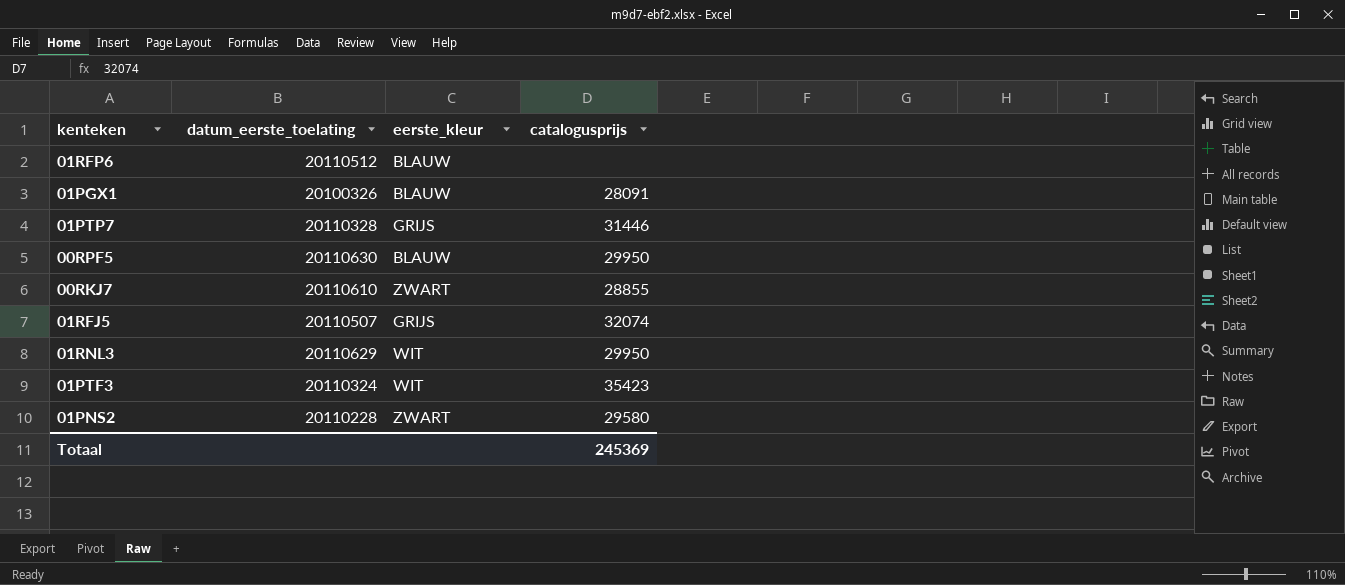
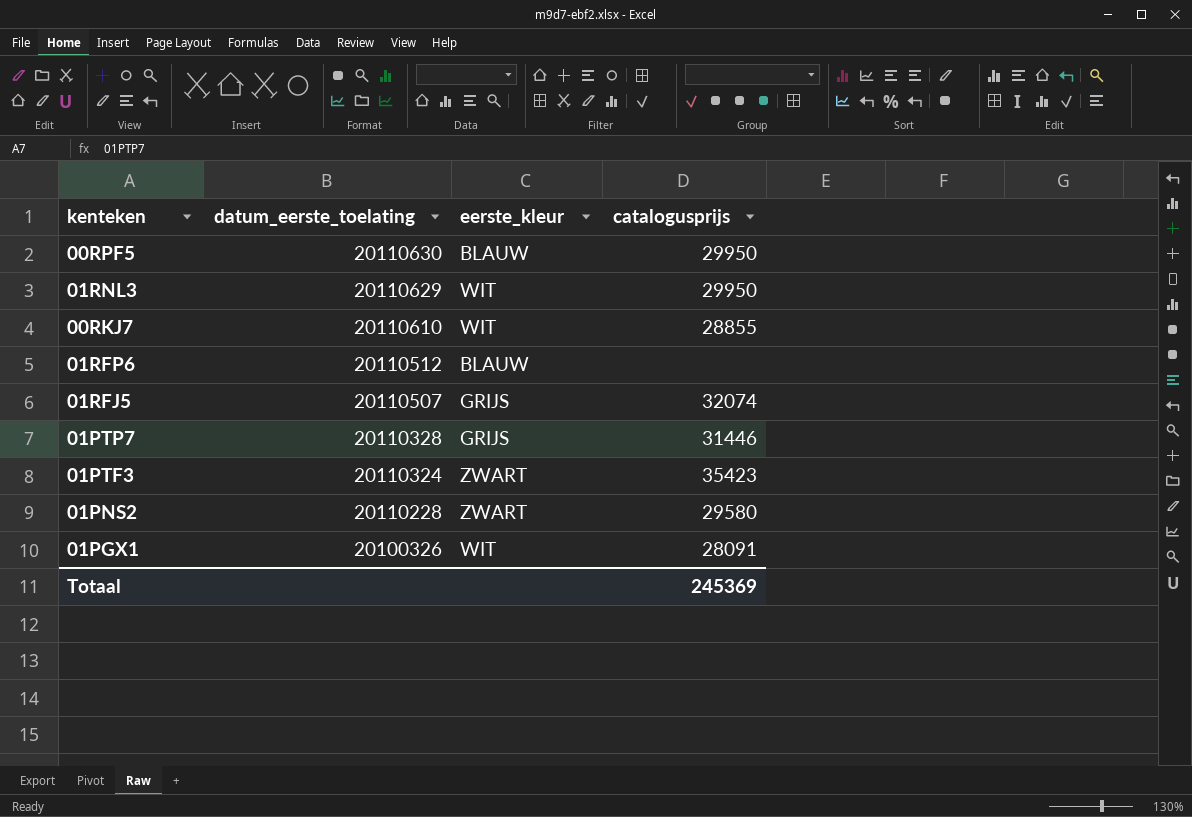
row order: none -> datum_eerste_toelating descending
00RKJ7 | eerste_kleur: ZWART -> WIT
01PTF3 | eerste_kleur: WIT -> ZWART
01PGX1 | eerste_kleur: BLAUW -> WIT

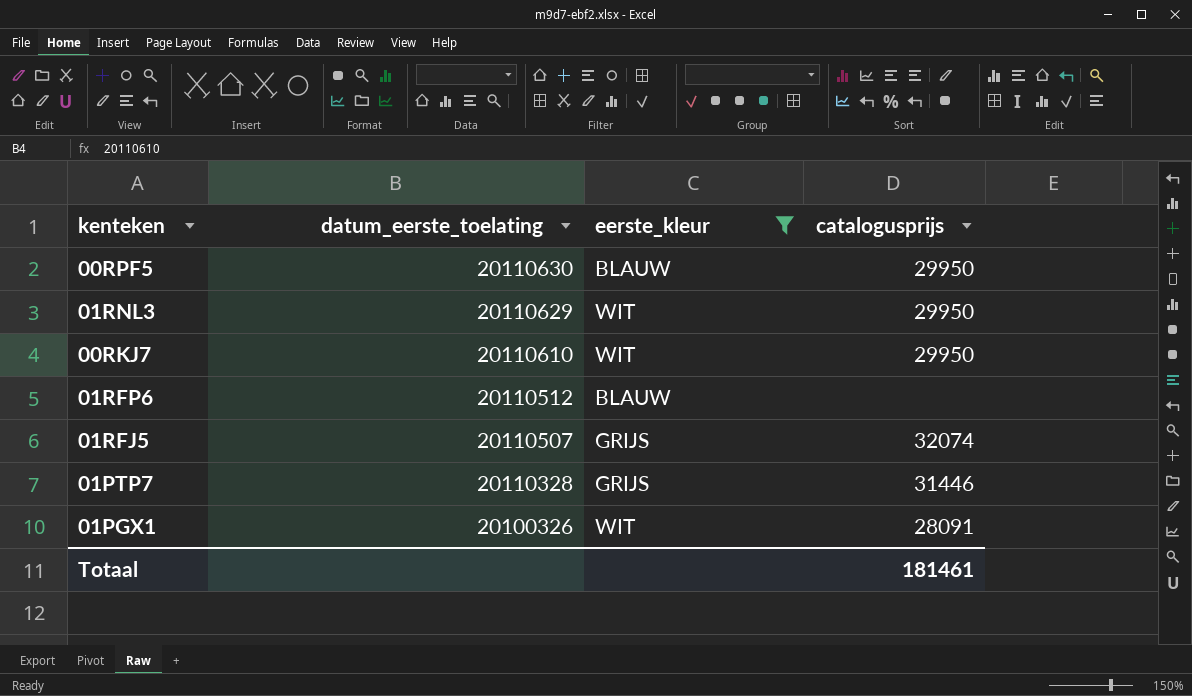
filter: none -> eerste_kleur != ZWART
00RKJ7 | catalogusprijs: 28855 -> 29950
Totaal | catalogusprijs: 245369 -> 181461

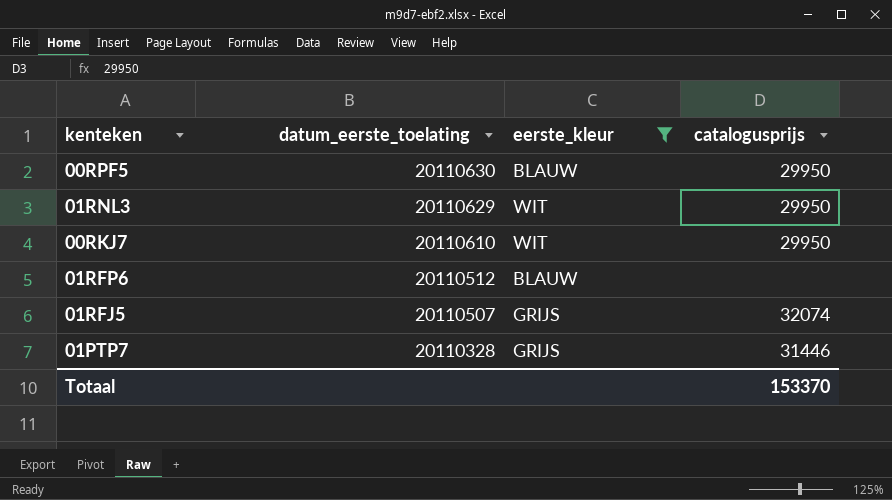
row 01PGX1: 20100326 | WIT | 28091 -> none
Totaal | catalogusprijs: 181461 -> 153370

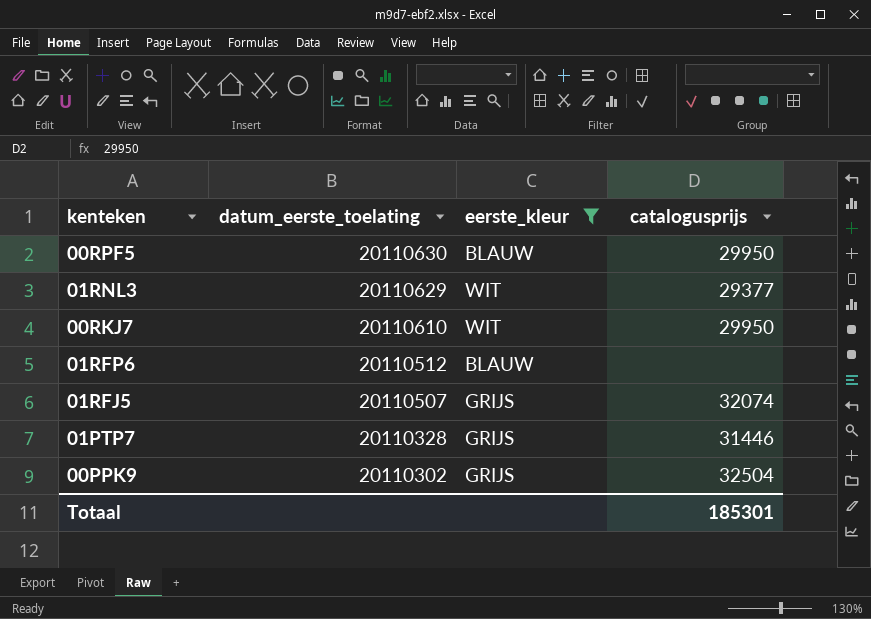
01RNL3 | catalogusprijs: 29950 -> 29377
row 00PPK9: none -> 20110302 | GRIJS | 32504
Totaal | catalogusprijs: 153370 -> 185301

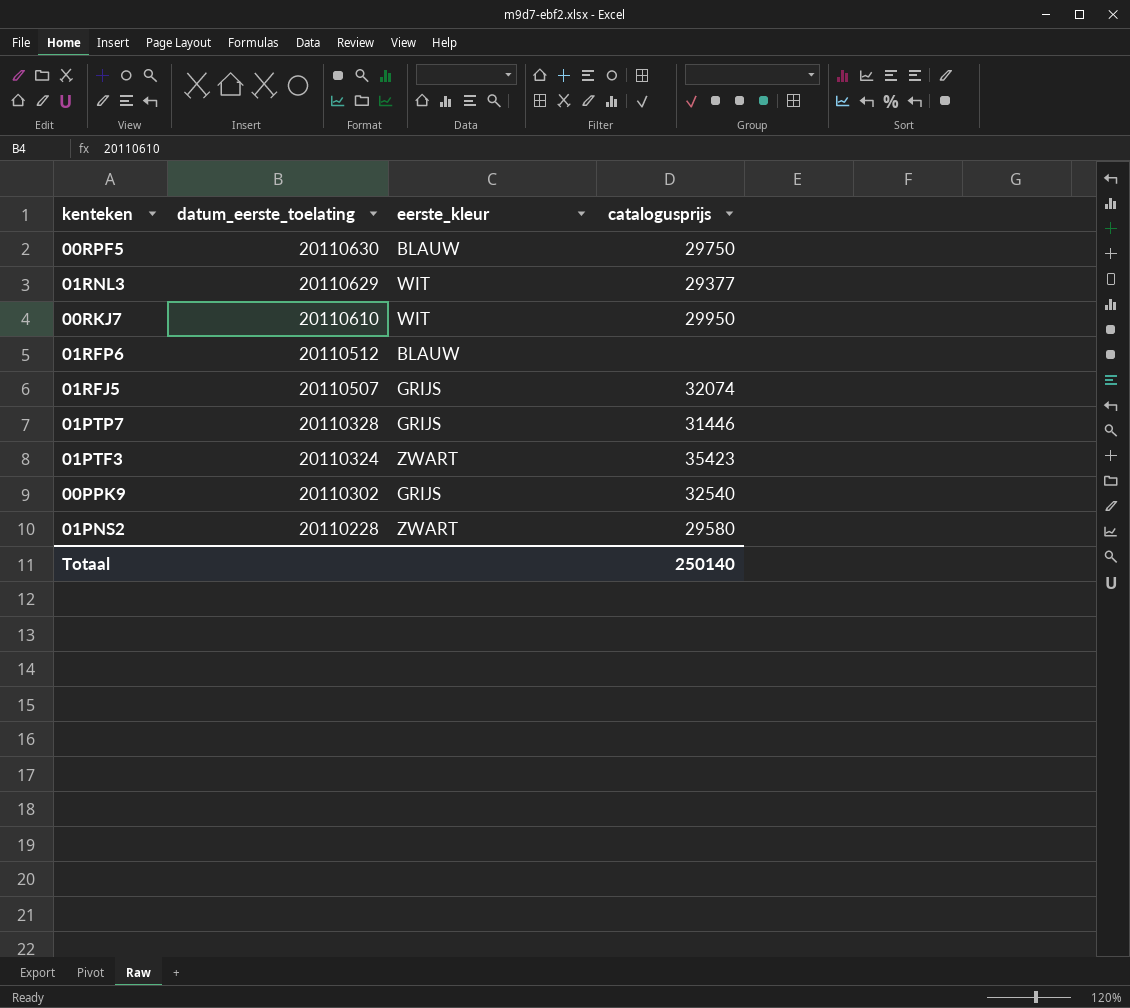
filter: eerste_kleur != ZWART -> none
00RPF5 | catalogusprijs: 29950 -> 29750
00PPK9 | catalogusprijs: 32504 -> 32540
Totaal | catalogusprijs: 185301 -> 250140

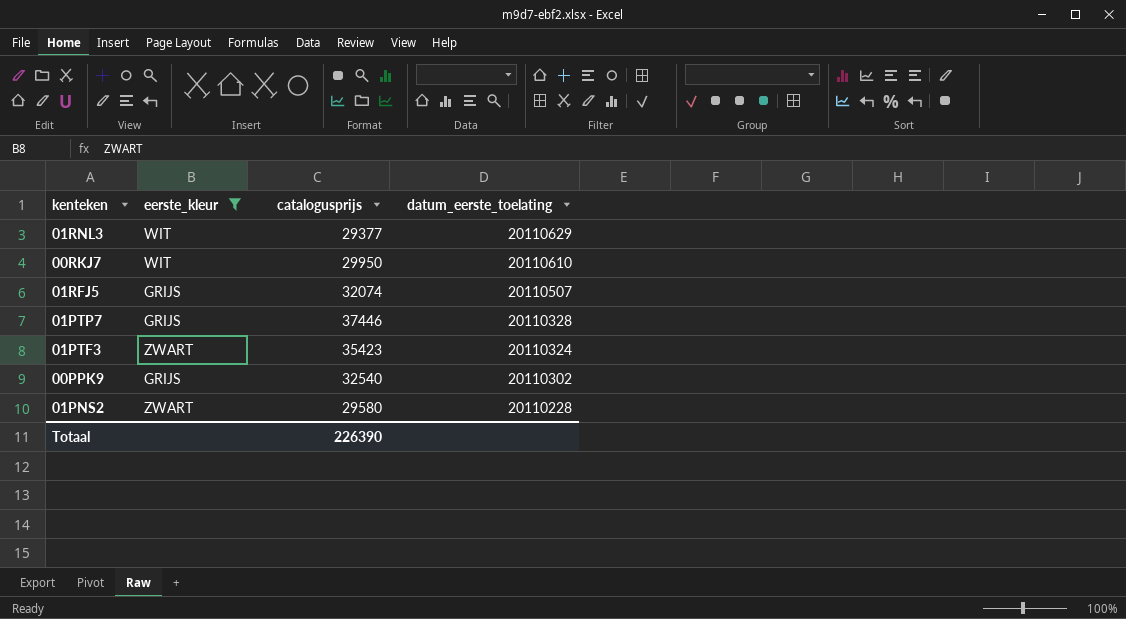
filter: none -> eerste_kleur != BLAUW
column datum_eerste_toelating | position: 2 -> 4
01PTP7 | catalogusprijs: 31446 -> 37446
Totaal | catalogusprijs: 250140 -> 226390

